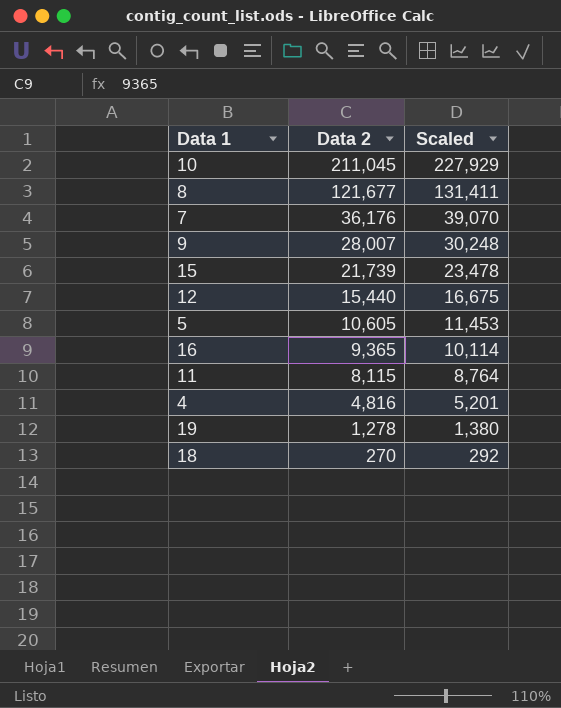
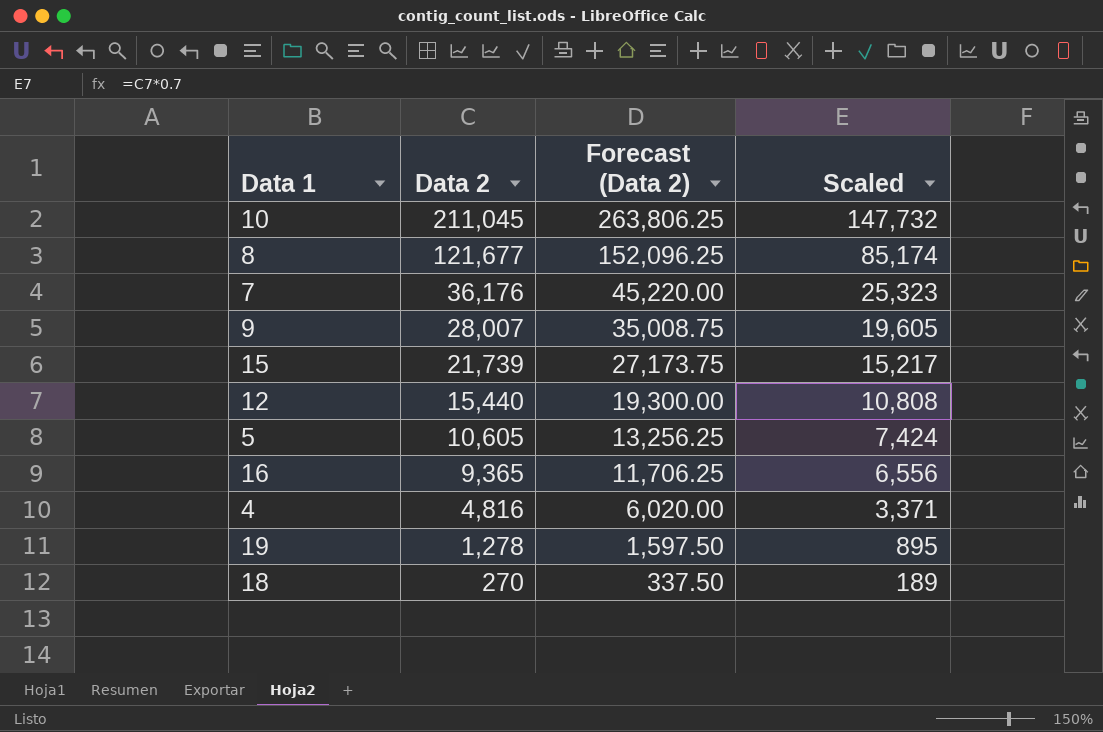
column Forecast (Data 2) | formula: none -> [Data 2] * 1.25
column Scaled | formula: [Data 2] * 1.08 -> [Data 2] * 0.7
row 11: 8,115 | 8,764 -> none

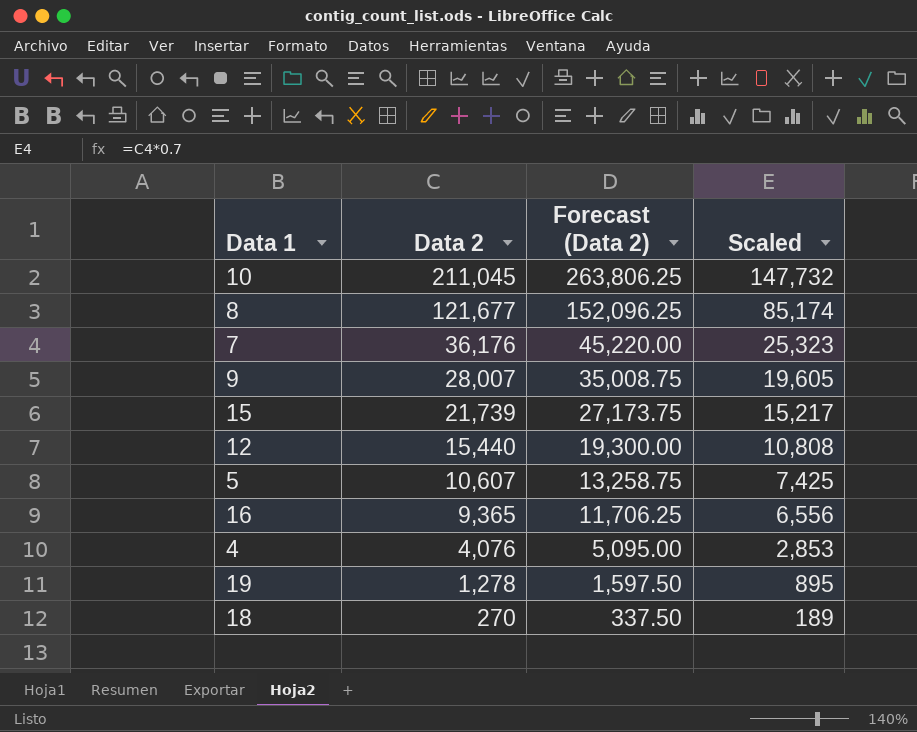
5 | Data 2: 10,605 -> 10,607
5 | Forecast (Data 2): 13,256.25 -> 13,258.75
5 | Scaled: 7,424 -> 7,425
4 | Data 2: 4,816 -> 4,076
4 | Forecast (Data 2): 6,020.00 -> 5,095.00
4 | Scaled: 3,371 -> 2,853

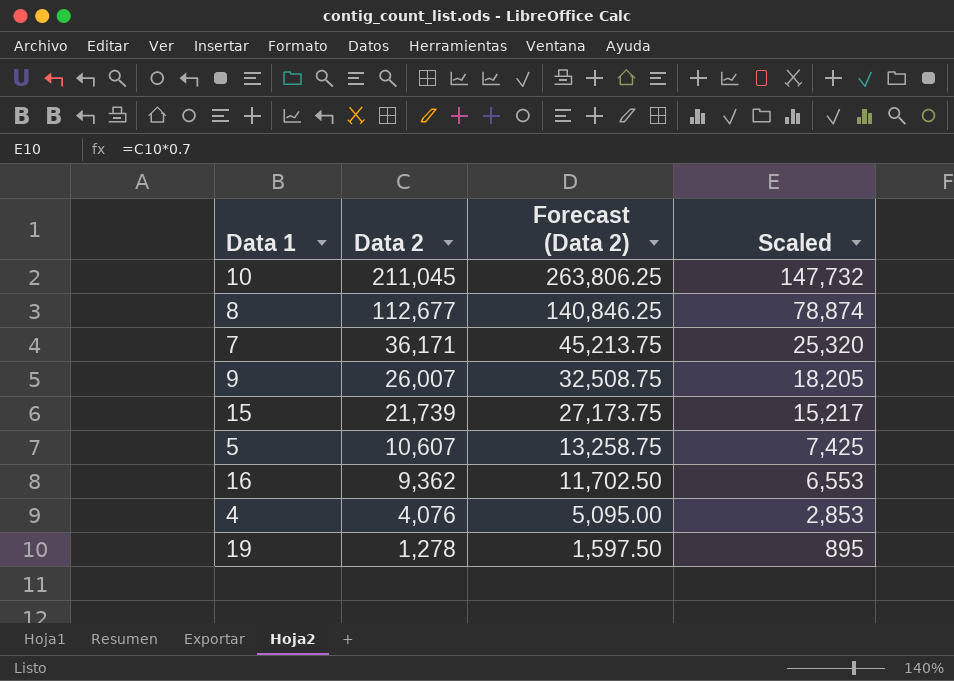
row 12: 15,440 | 19,300.00 | 10,808 -> none
row 18: 270 | 337.50 | 189 -> none
8 | Data 2: 121,677 -> 112,677
8 | Forecast (Data 2): 152,096.25 -> 140,846.25
8 | Scaled: 85,174 -> 78,874
7 | Data 2: 36,176 -> 36,171
7 | Forecast (Data 2): 45,220.00 -> 45,213.75
7 | Scaled: 25,323 -> 25,320
9 | Data 2: 28,007 -> 26,007
9 | Forecast (Data 2): 35,008.75 -> 32,508.75
9 | Scaled: 19,605 -> 18,205
16 | Data 2: 9,365 -> 9,362
16 | Forecast (Data 2): 11,706.25 -> 11,702.50
16 | Scaled: 6,556 -> 6,553

